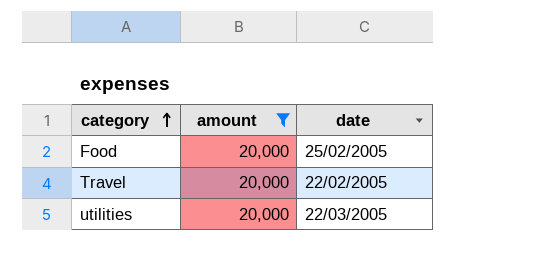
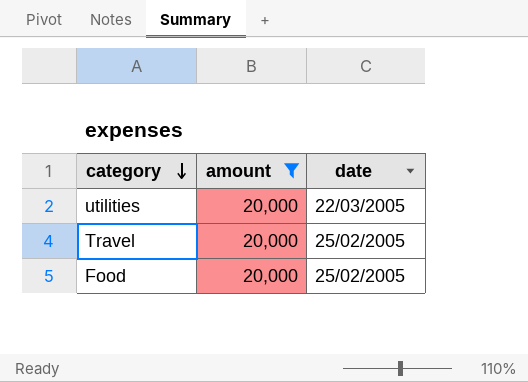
row order: category ascending -> category descending
Travel | date: 22/02/2005 -> 25/02/2005

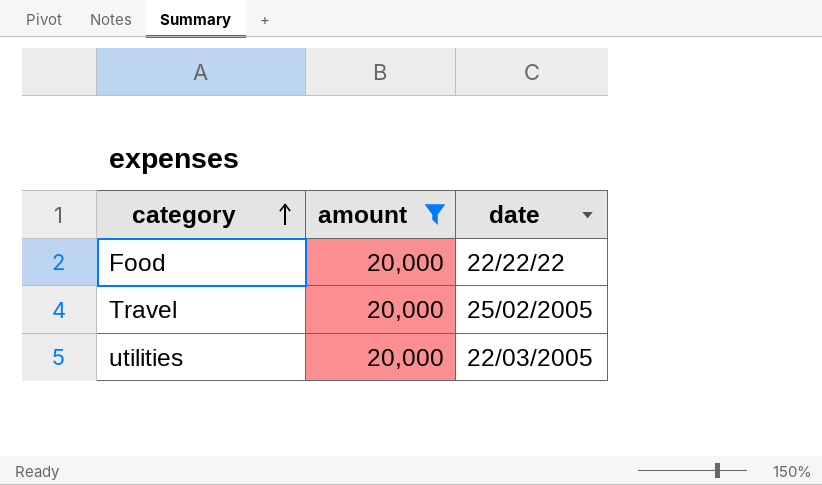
row order: category descending -> category ascending
Food | date: 25/02/2005 -> 22/22/22

